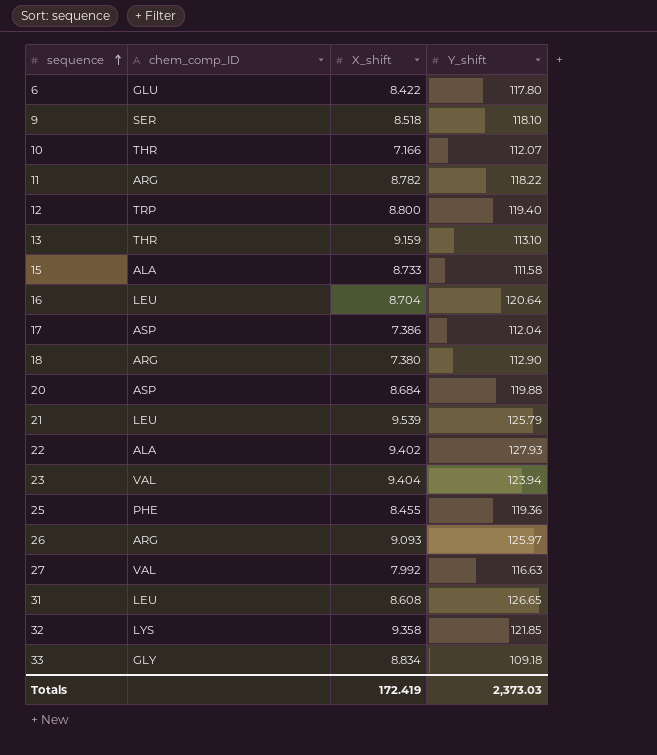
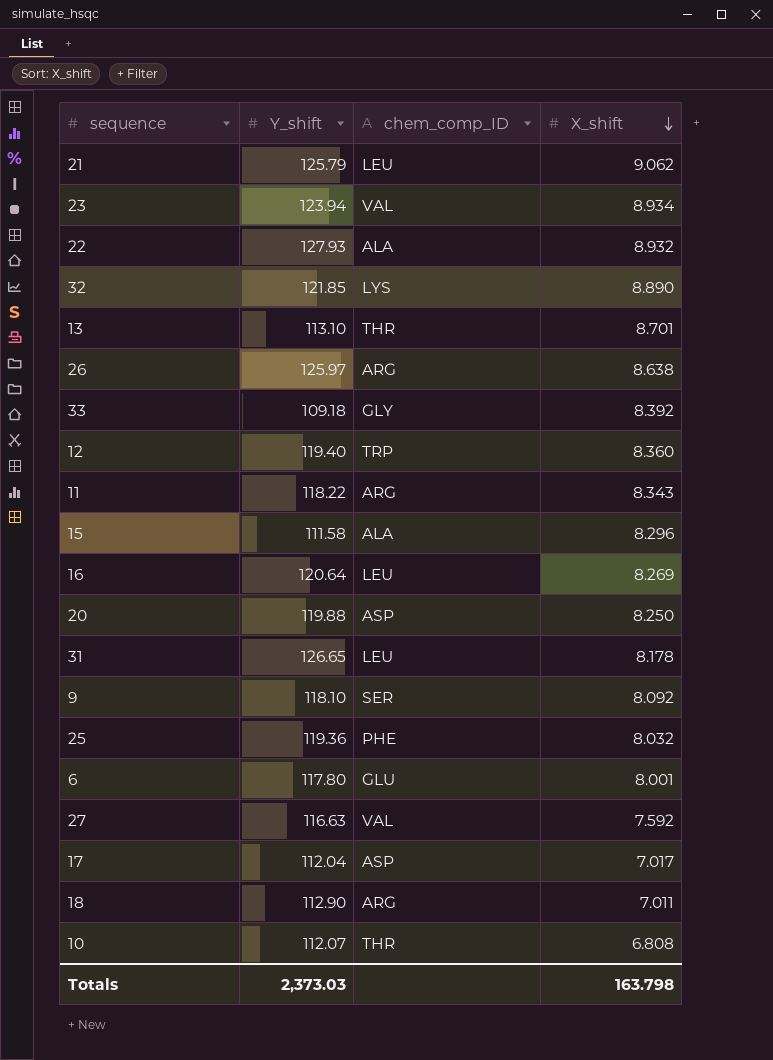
row order: sequence ascending -> X_shift descending
column Y_shift | position: 4 -> 2
21 | X_shift: 9.539 -> 9.062
23 | X_shift: 9.404 -> 8.934
22 | X_shift: 9.402 -> 8.932
32 | X_shift: 9.358 -> 8.890
13 | X_shift: 9.159 -> 8.701
26 | X_shift: 9.093 -> 8.638
33 | X_shift: 8.834 -> 8.392
12 | X_shift: 8.800 -> 8.360
11 | X_shift: 8.782 -> 8.343
15 | X_shift: 8.733 -> 8.296
16 | X_shift: 8.704 -> 8.269
20 | X_shift: 8.684 -> 8.250
31 | X_shift: 8.608 -> 8.178
9 | X_shift: 8.518 -> 8.092
25 | X_shift: 8.455 -> 8.032
6 | X_shift: 8.422 -> 8.001
27 | X_shift: 7.992 -> 7.592
17 | X_shift: 7.386 -> 7.017
18 | X_shift: 7.380 -> 7.011
10 | X_shift: 7.166 -> 6.808
Totals | X_shift: 172.419 -> 163.798

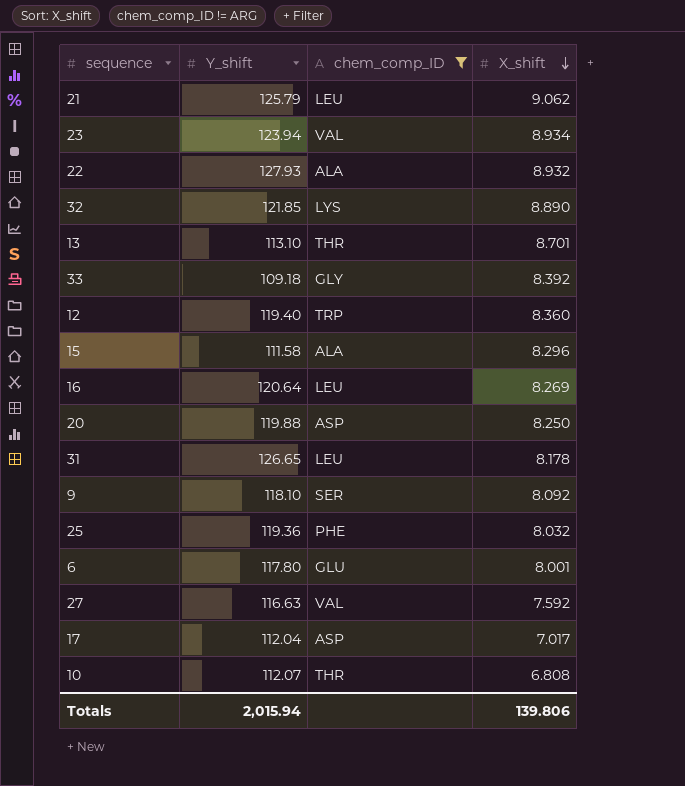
filter: none -> chem_comp_ID != ARG
Totals | Y_shift: 2,373.03 -> 2,015.94
Totals | X_shift: 163.798 -> 139.806

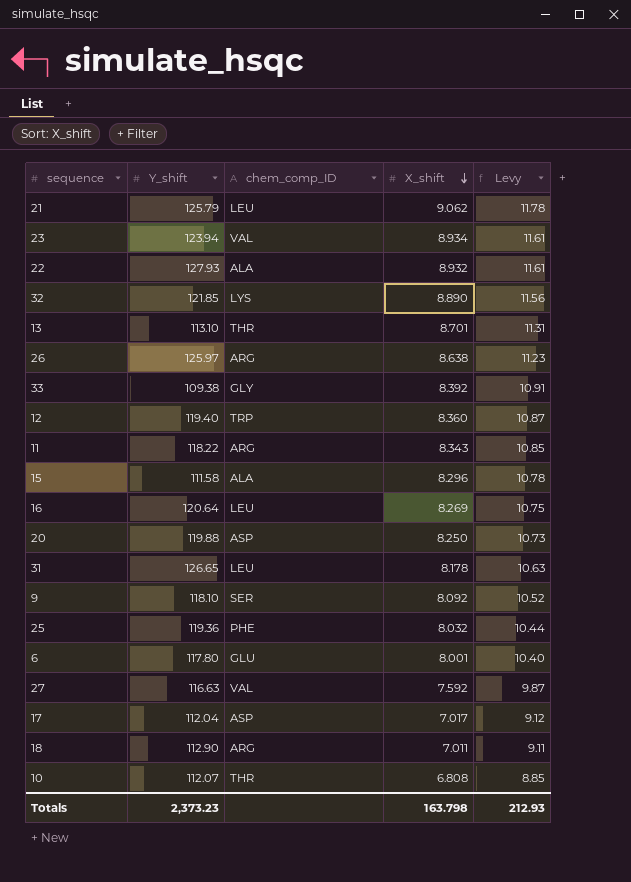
filter: chem_comp_ID != ARG -> none
column Levy | formula: none -> [X_shift] * 1.3
33 | Y_shift: 109.18 -> 109.38
Totals | Y_shift: 2,015.94 -> 2,373.23
Totals | X_shift: 139.806 -> 163.798

